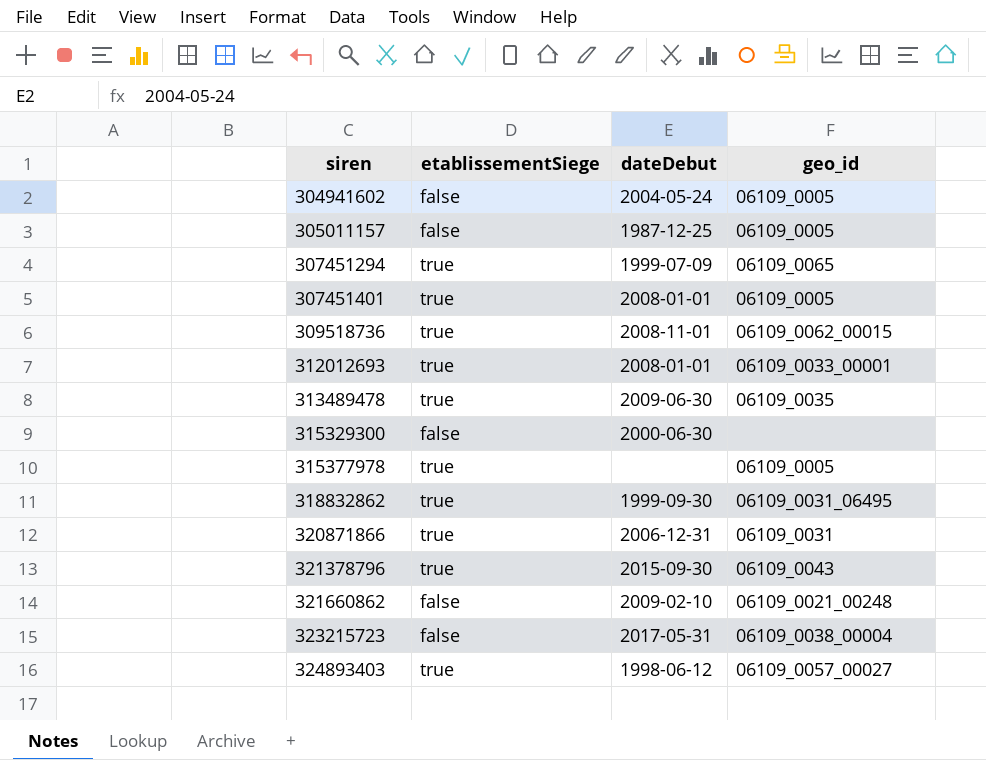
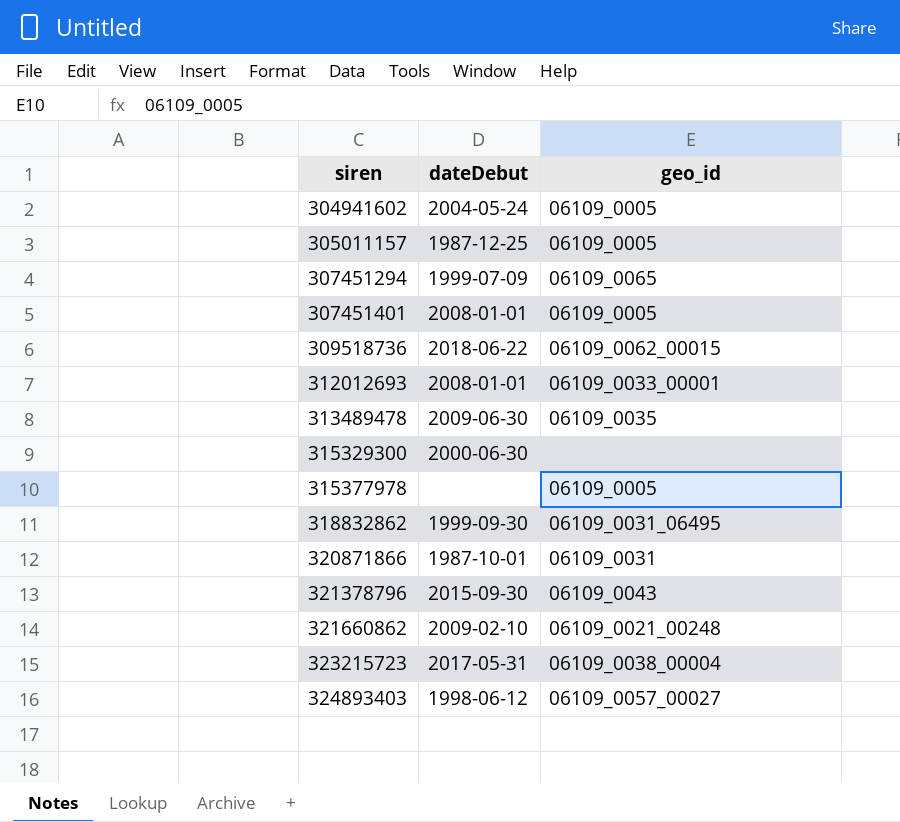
column etablissementSiege | position: 2 -> none
309518736 | dateDebut: 2008-11-01 -> 2018-06-22
320871866 | dateDebut: 2006-12-31 -> 1987-10-01

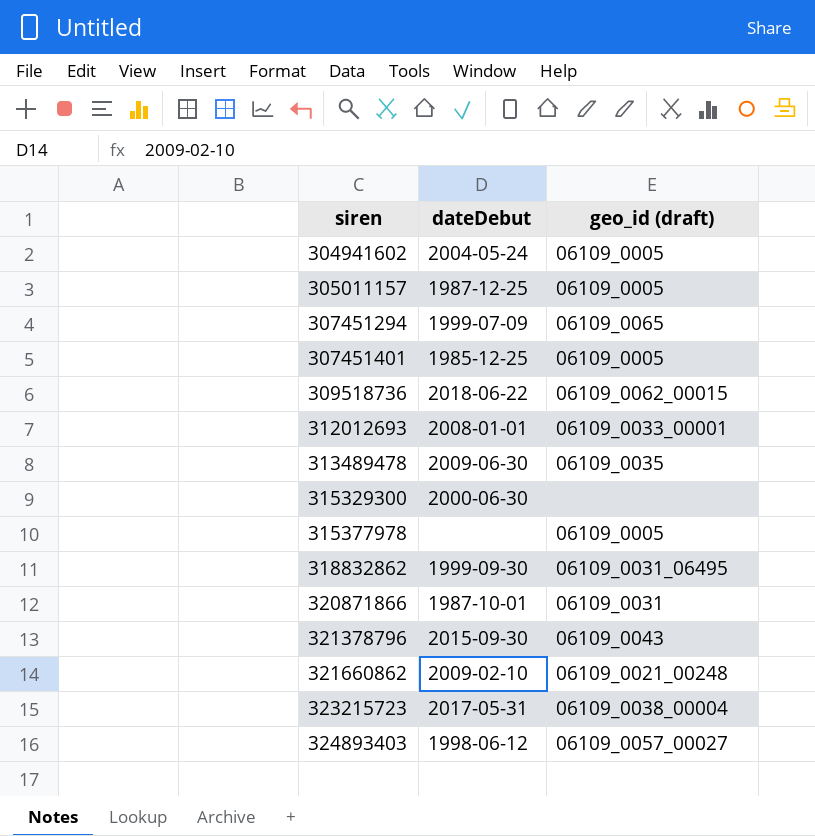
column name: geo_id -> geo_id (draft)
307451401 | dateDebut: 2008-01-01 -> 1985-12-25

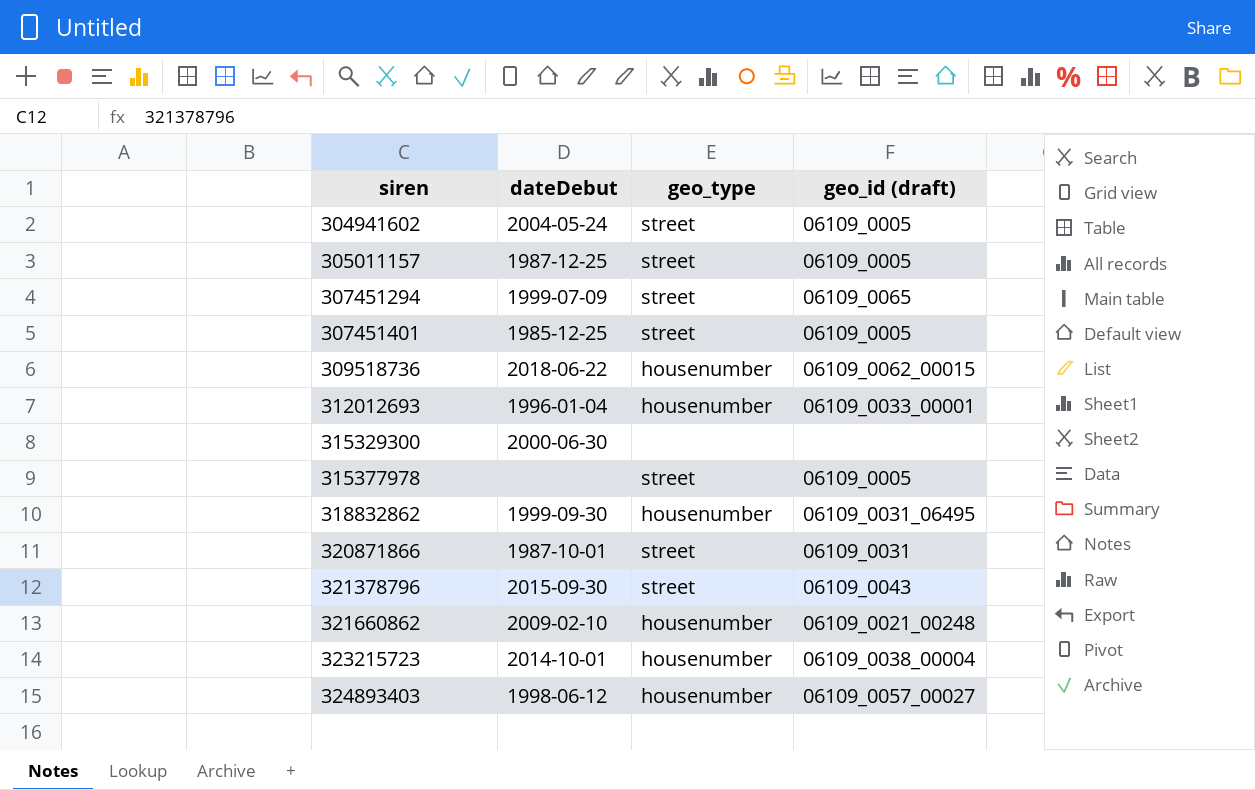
column geo_type | position: none -> 3
row 313489478: 2009-06-30 | 06109_0035 -> none
312012693 | dateDebut: 2008-01-01 -> 1996-01-04
323215723 | dateDebut: 2017-05-31 -> 2014-10-01

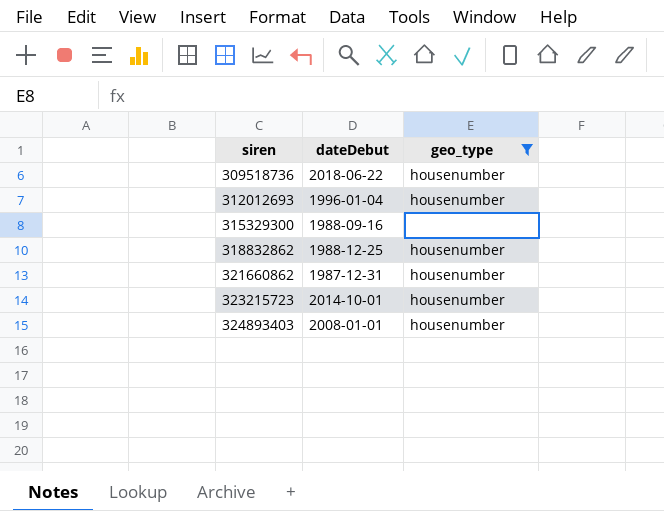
filter: none -> geo_type != street
column geo_id (draft) | position: 4 -> none
315329300 | dateDebut: 2000-06-30 -> 1988-09-16
318832862 | dateDebut: 1999-09-30 -> 1988-12-25
321660862 | dateDebut: 2009-02-10 -> 1987-12-31
324893403 | dateDebut: 1998-06-12 -> 2008-01-01

